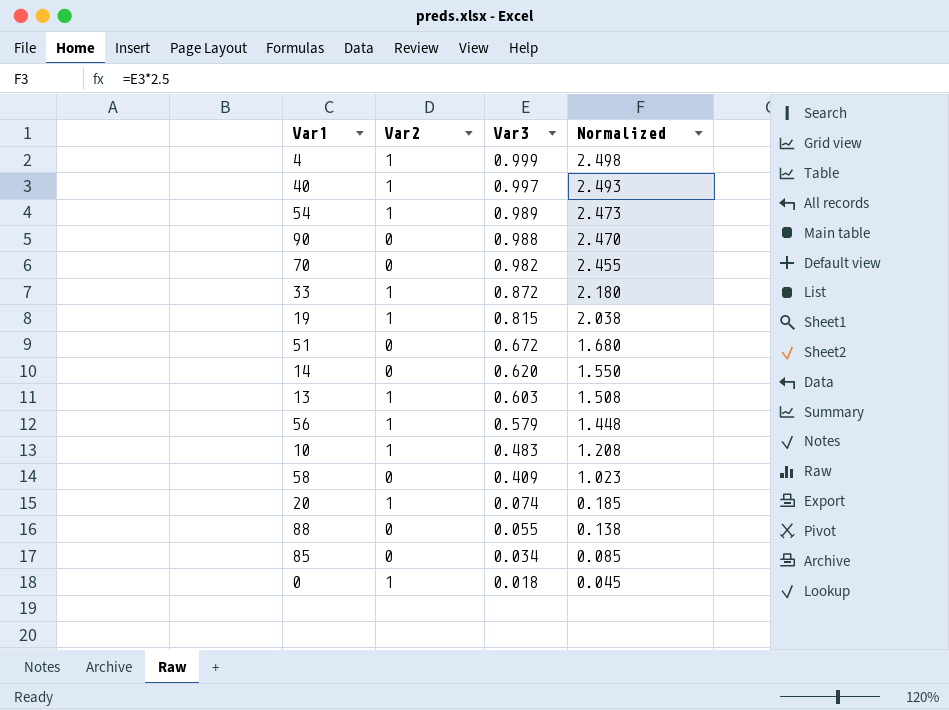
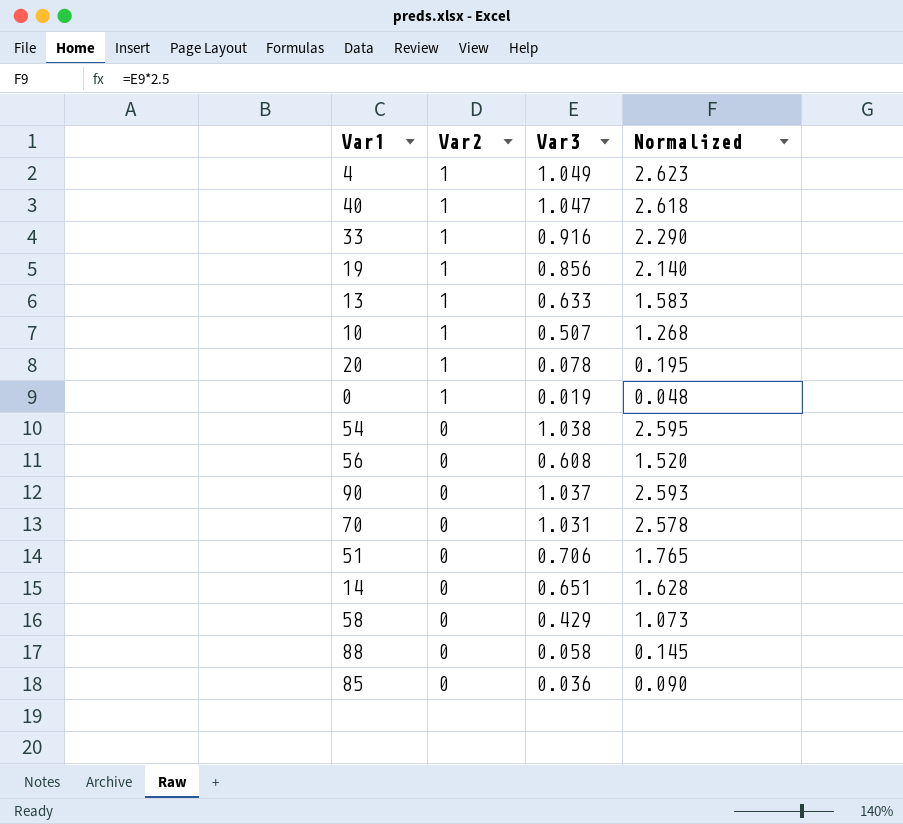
row order: Var3 descending -> Var2 descending
4 | Var3: 0.999 -> 1.049
4 | Normalized: 2.498 -> 2.623
40 | Var3: 0.997 -> 1.047
40 | Normalized: 2.493 -> 2.618
33 | Var3: 0.872 -> 0.916
33 | Normalized: 2.180 -> 2.290
19 | Var3: 0.815 -> 0.856
19 | Normalized: 2.038 -> 2.140
13 | Var3: 0.603 -> 0.633
13 | Normalized: 1.508 -> 1.583
10 | Var3: 0.483 -> 0.507
10 | Normalized: 1.208 -> 1.268
20 | Var3: 0.074 -> 0.078
20 | Normalized: 0.185 -> 0.195
0 | Var3: 0.018 -> 0.019
0 | Normalized: 0.045 -> 0.048
54 | Var2: 1 -> 0
54 | Var3: 0.989 -> 1.038
54 | Normalized: 2.473 -> 2.595
56 | Var2: 1 -> 0
56 | Var3: 0.579 -> 0.608
56 | Normalized: 1.448 -> 1.520
90 | Var3: 0.988 -> 1.037
90 | Normalized: 2.470 -> 2.593
70 | Var3: 0.982 -> 1.031
70 | Normalized: 2.455 -> 2.578
51 | Var3: 0.672 -> 0.706
51 | Normalized: 1.680 -> 1.765
14 | Var3: 0.620 -> 0.651
14 | Normalized: 1.550 -> 1.628
58 | Var3: 0.409 -> 0.429
58 | Normalized: 1.023 -> 1.073
88 | Var3: 0.055 -> 0.058
88 | Normalized: 0.138 -> 0.145
85 | Var3: 0.034 -> 0.036
85 | Normalized: 0.085 -> 0.090

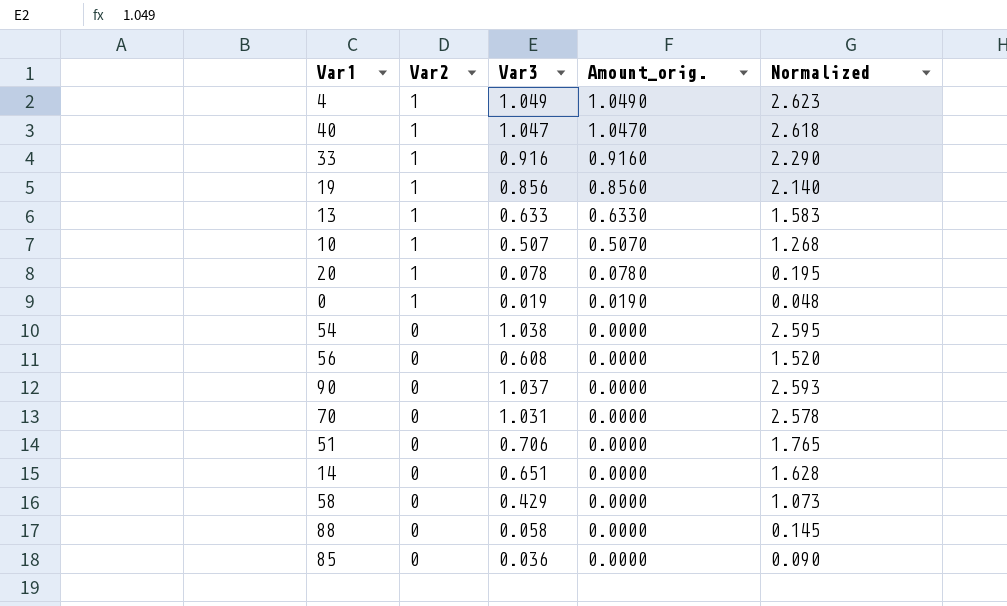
column Amount_orig. | formula: none -> [Var2] * [Var3]

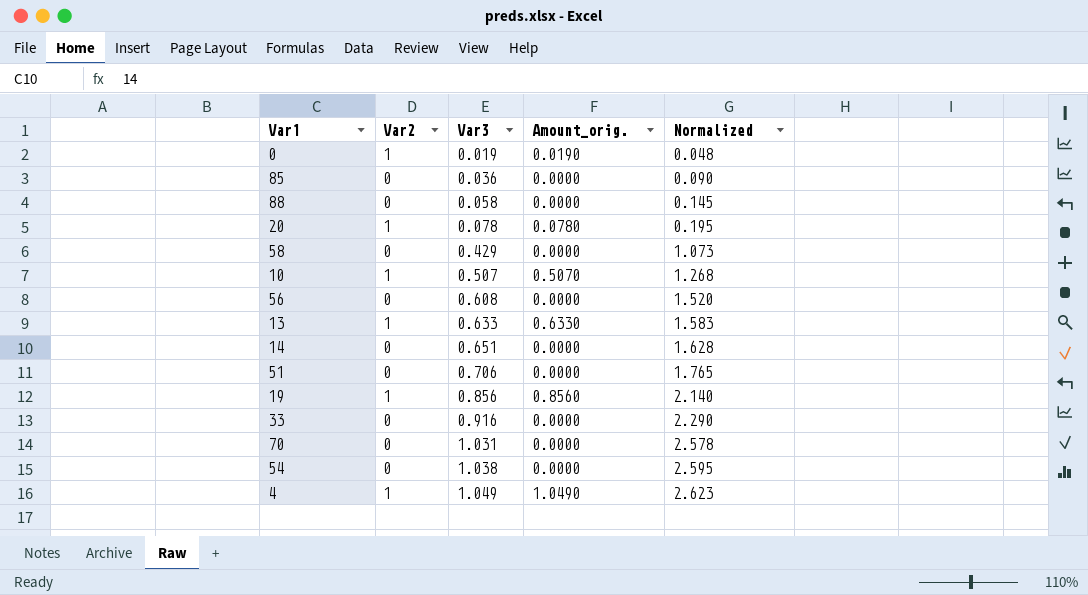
row order: Var2 descending -> Var3 ascending
row 40: 1 | 1.047 | 1.0470 | 2.618 -> none
row 90: 0 | 1.037 | 0.0000 | 2.593 -> none
33 | Var2: 1 -> 0
33 | Amount_orig.: 0.9160 -> 0.0000

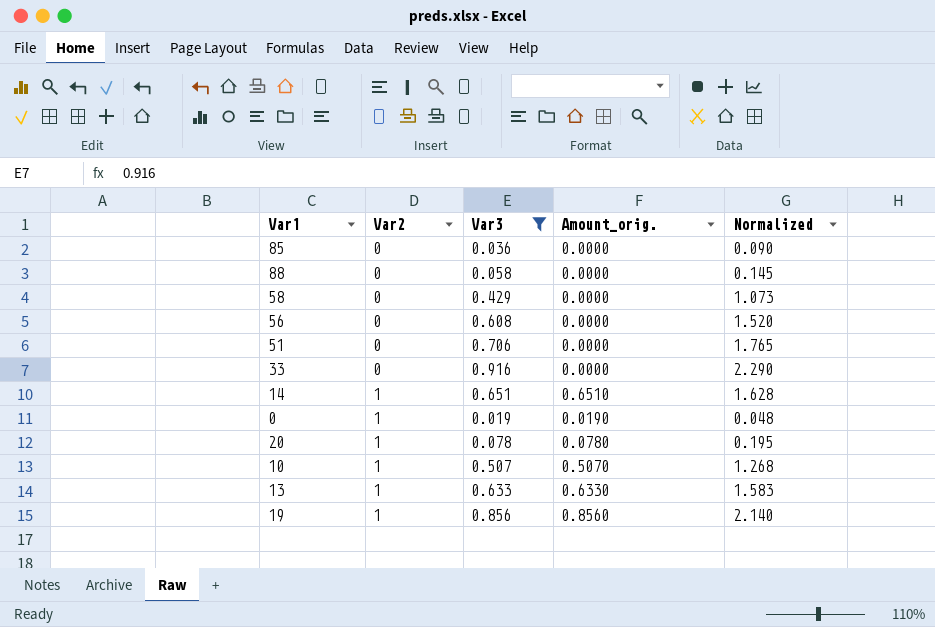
filter: none -> Var3 <= 0.916
row order: Var3 ascending -> Var2 ascending
14 | Var2: 0 -> 1
14 | Amount_orig.: 0.0000 -> 0.6510

